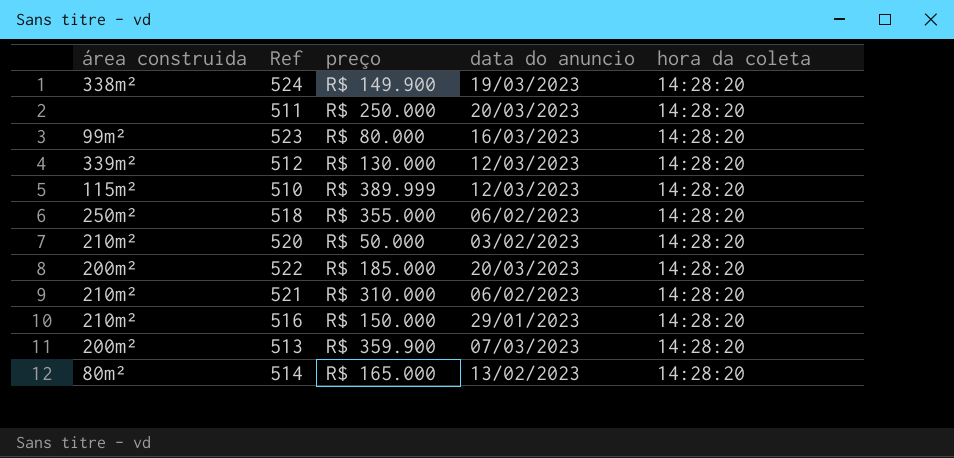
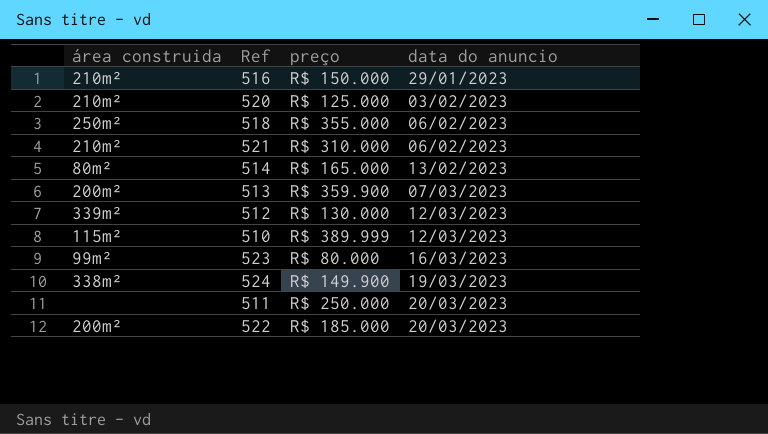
row order: none -> data do anuncio ascending
column hora da coleta | position: 5 -> none
520 | preço: R$ 50.000 -> R$ 125.000

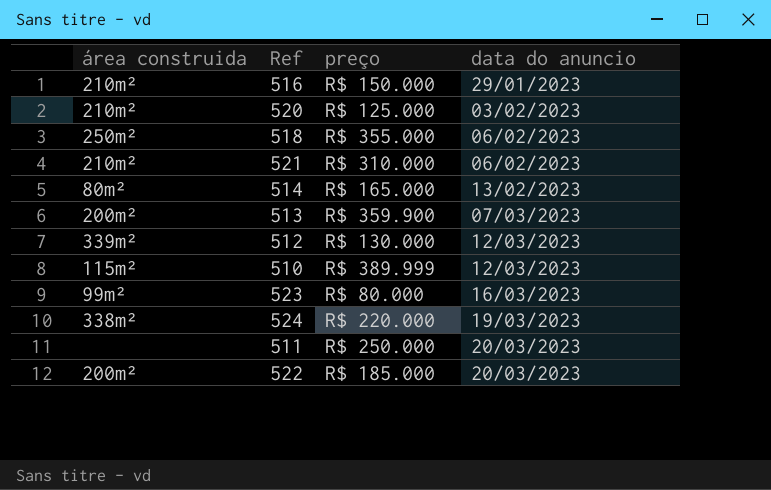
524 | preço: R$ 149.900 -> R$ 220.000

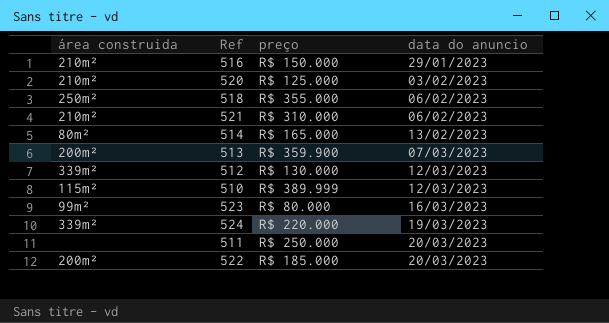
524 | área construida: 338m² -> 339m²

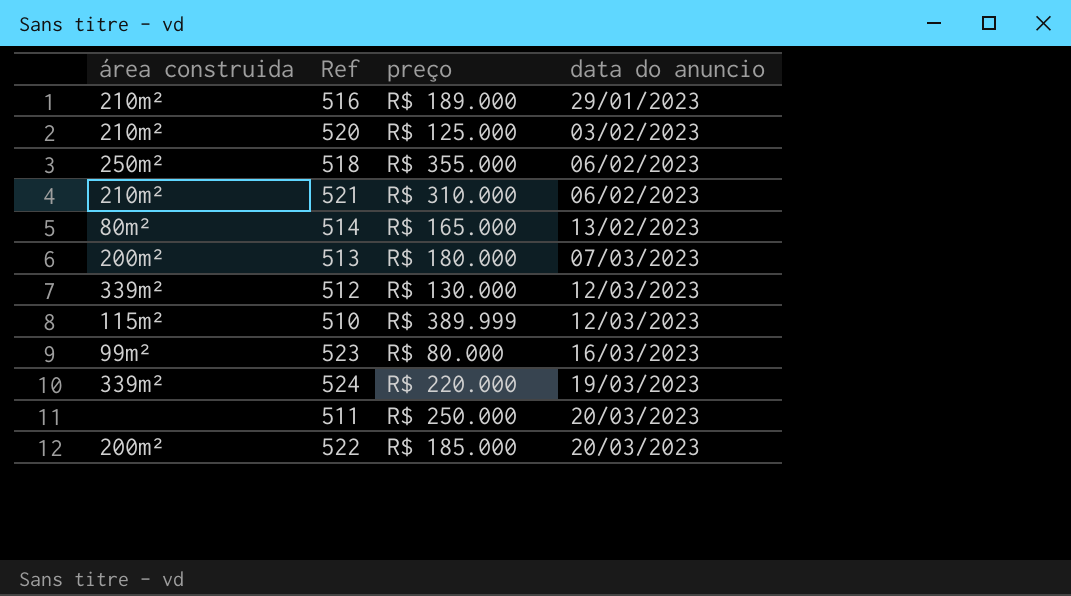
516 | preço: R$ 150.000 -> R$ 189.000
513 | preço: R$ 359.900 -> R$ 180.000

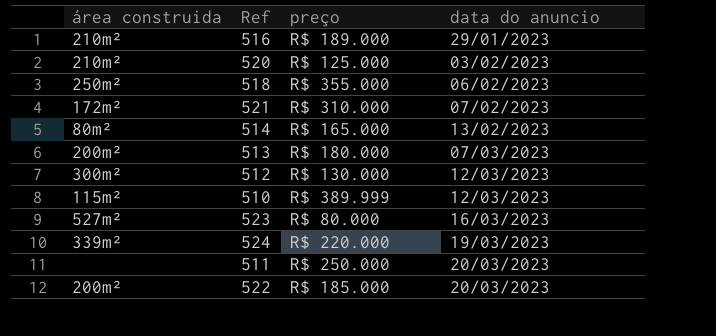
521 | área construida: 210m² -> 172m²
521 | data do anuncio: 06/02/2023 -> 07/02/2023
512 | área construida: 339m² -> 300m²
523 | área construida: 99m² -> 527m²

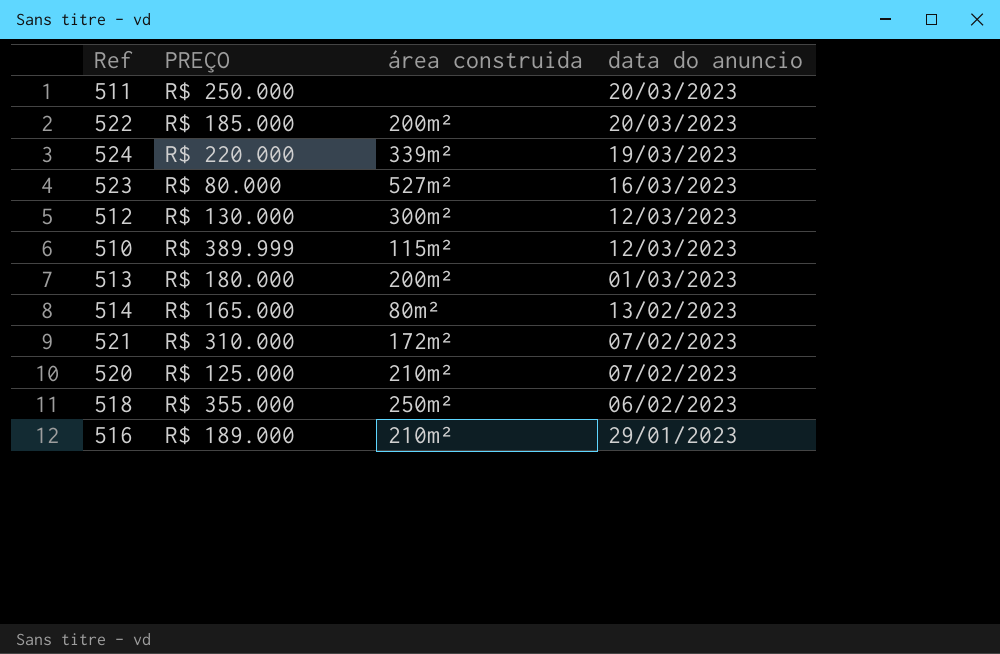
row order: data do anuncio ascending -> data do anuncio descending
column name: preço -> PREÇO
column área construida | position: 1 -> 3
513 | data do anuncio: 07/03/2023 -> 01/03/2023
520 | data do anuncio: 03/02/2023 -> 07/02/2023

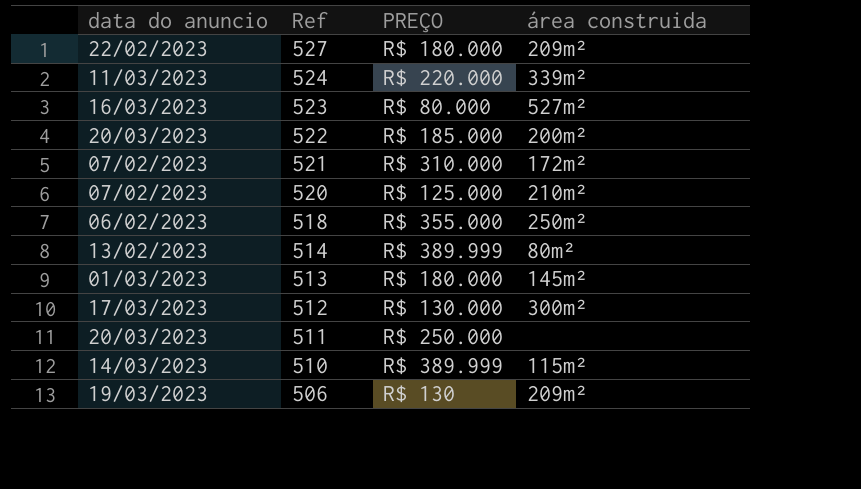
row order: data do anuncio descending -> Ref descending
column data do anuncio | position: 4 -> 1
row 516: R$ 189.000 | 210m² | 29/01/2023 -> none
row 527: none -> 22/02/2023 | R$ 180.000 | 209m²
524 | data do anuncio: 19/03/2023 -> 11/03/2023
514 | PREÇO: R$ 165.000 -> R$ 389.999
513 | área construida: 200m² -> 145m²
512 | data do anuncio: 12/03/2023 -> 17/03/2023
510 | data do anuncio: 12/03/2023 -> 14/03/2023
row 506: none -> 19/03/2023 | R$ 130 | 209m²

